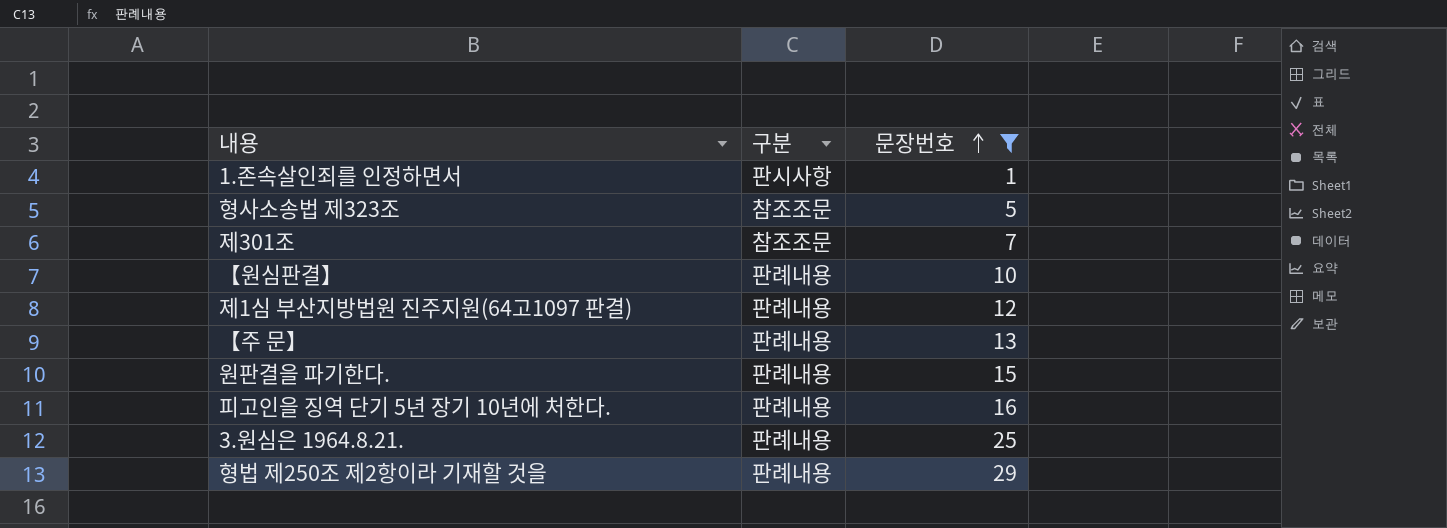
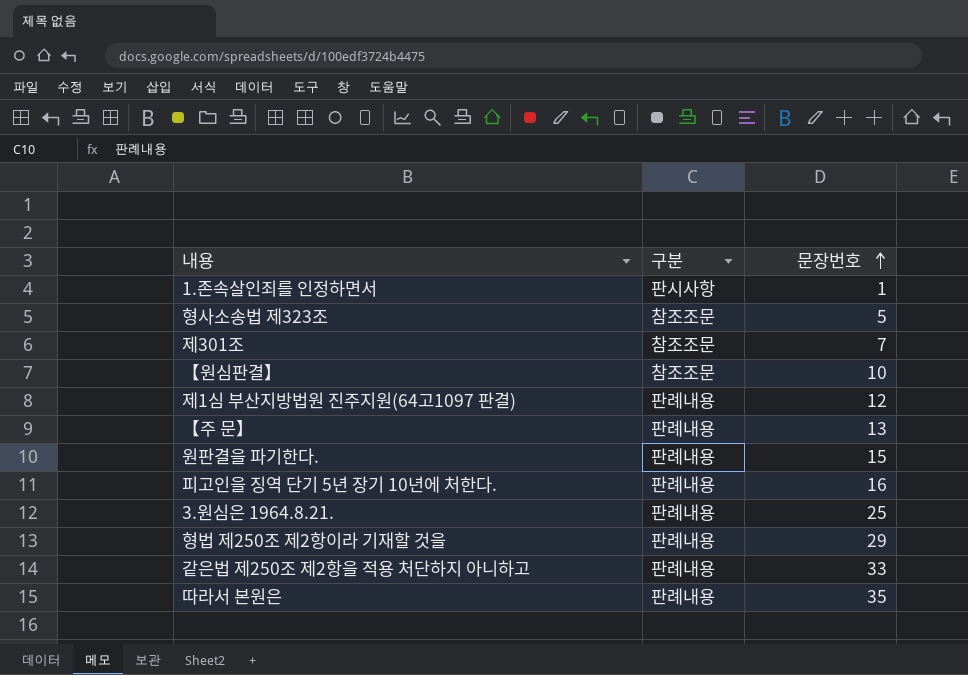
filter: 문장번호 <= 29 -> none
【원심판결】 | 구분: 판례내용 -> 참조조문

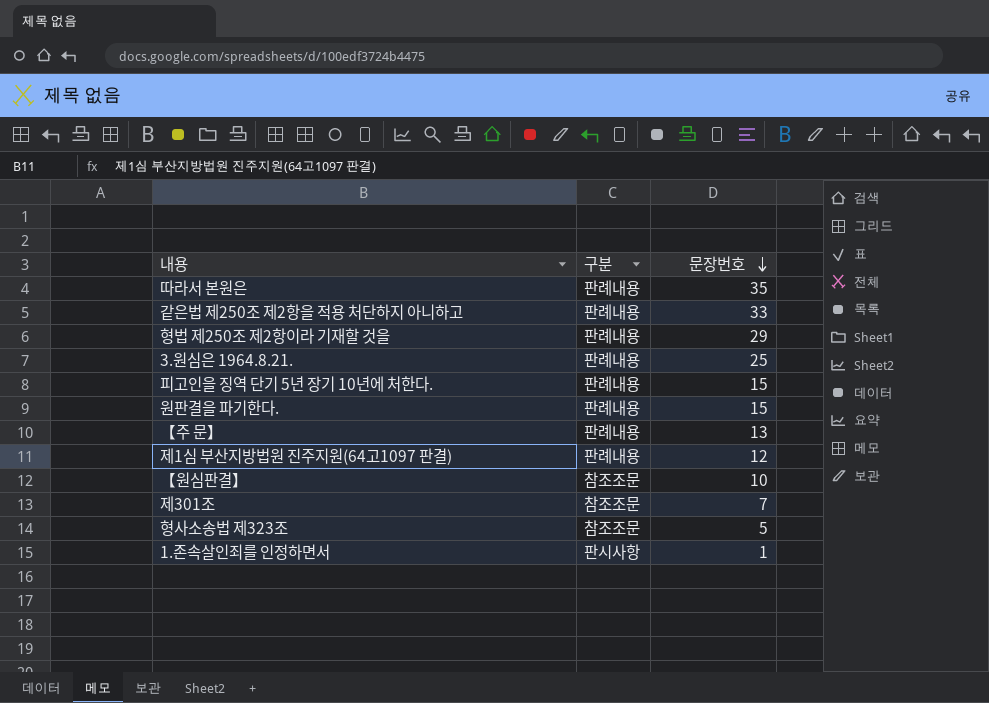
row order: 문장번호 ascending -> 문장번호 descending
피고인을 징역 단기 5년 장기 10년에 처한다. | 문장번호: 16 -> 15

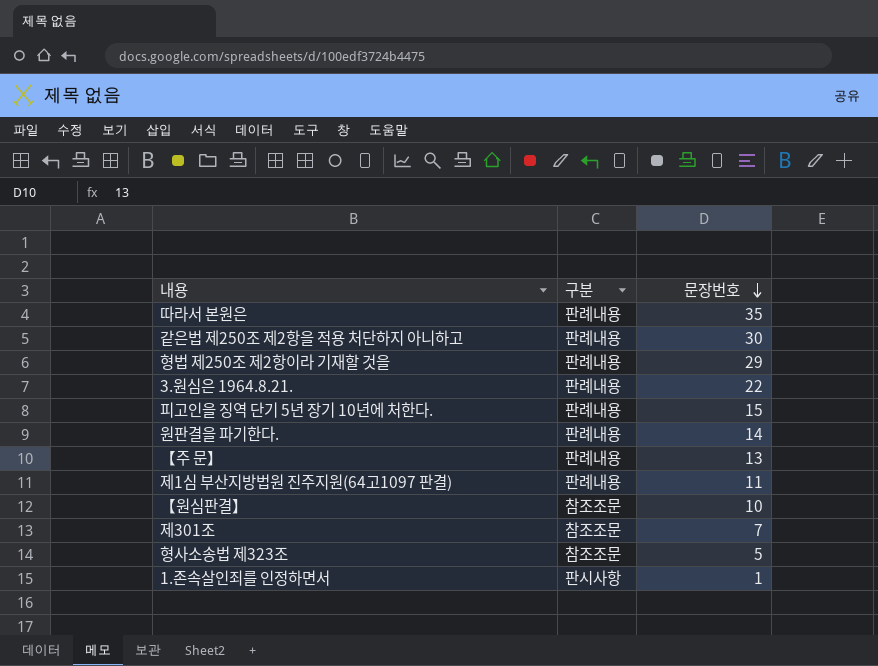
같은법 제250조 제2항을 적용 처단하지 아니하고 | 문장번호: 33 -> 30
3.원심은 1964.8.21. | 문장번호: 25 -> 22
원판결을 파기한다. | 문장번호: 15 -> 14
제1심 부산지방법원 진주지원(64고1097 판결) | 문장번호: 12 -> 11

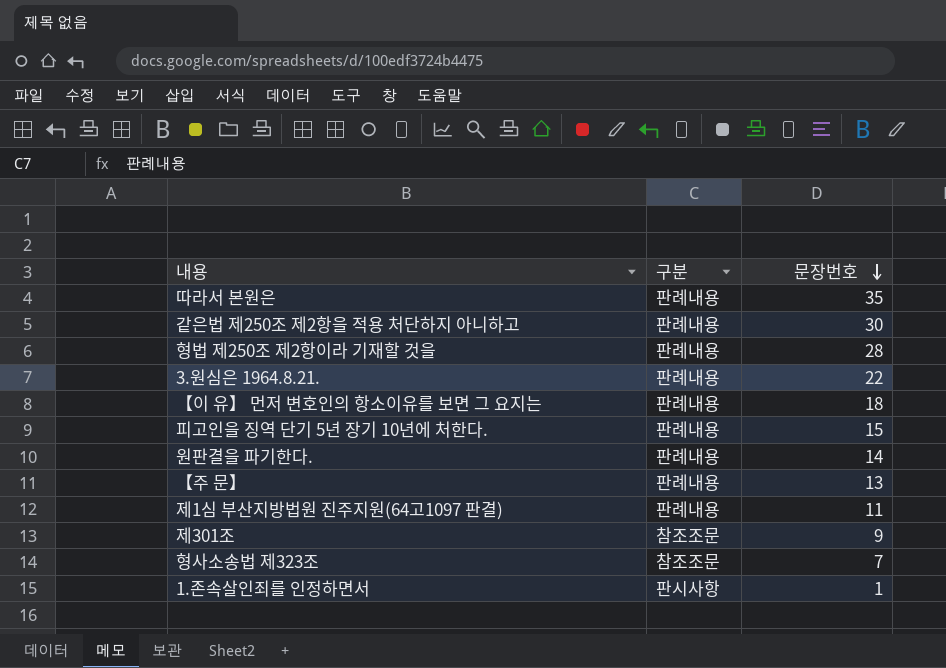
row 【원심판결】: 참조조문 | 10 -> none
형법 제250조 제2항이라 기재할 것을 | 문장번호: 29 -> 28
row 【이 유】 먼저 변호인의 항소이유를 보면 그 요지는: none -> 판례내용 | 18
제301조 | 문장번호: 7 -> 9
형사소송법 제323조 | 문장번호: 5 -> 7

